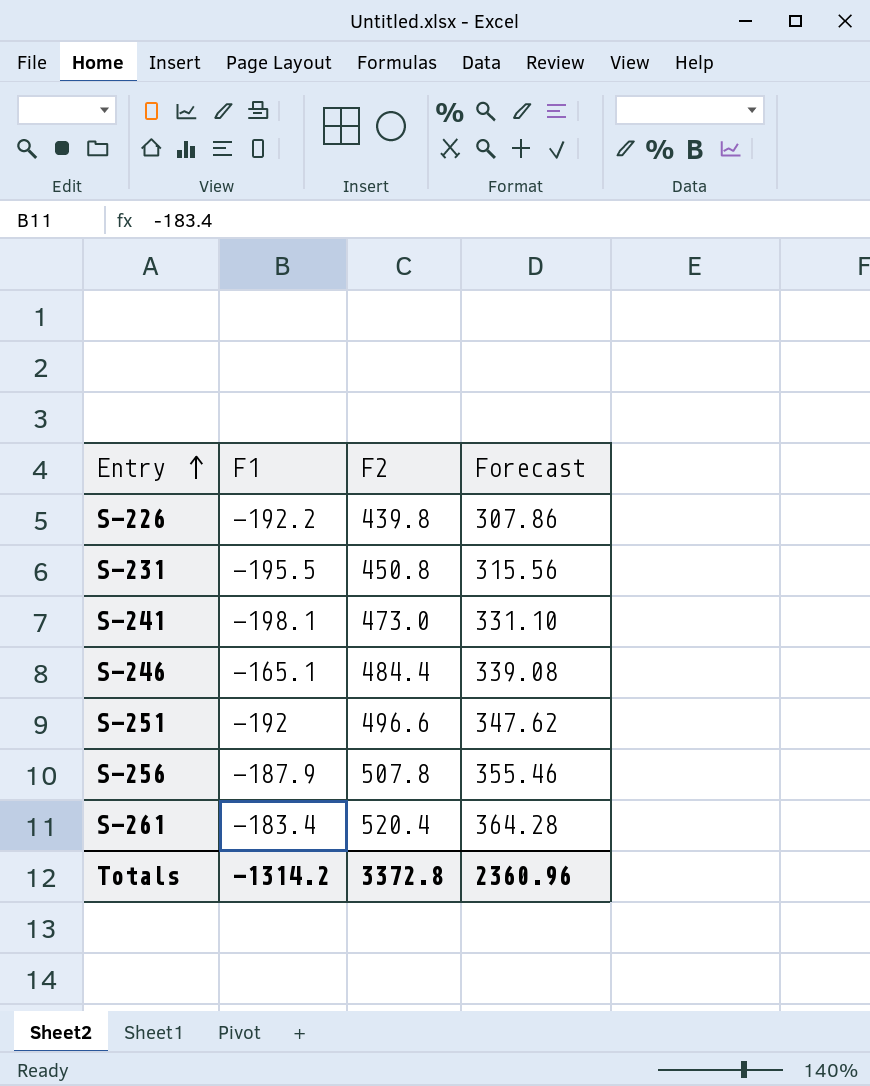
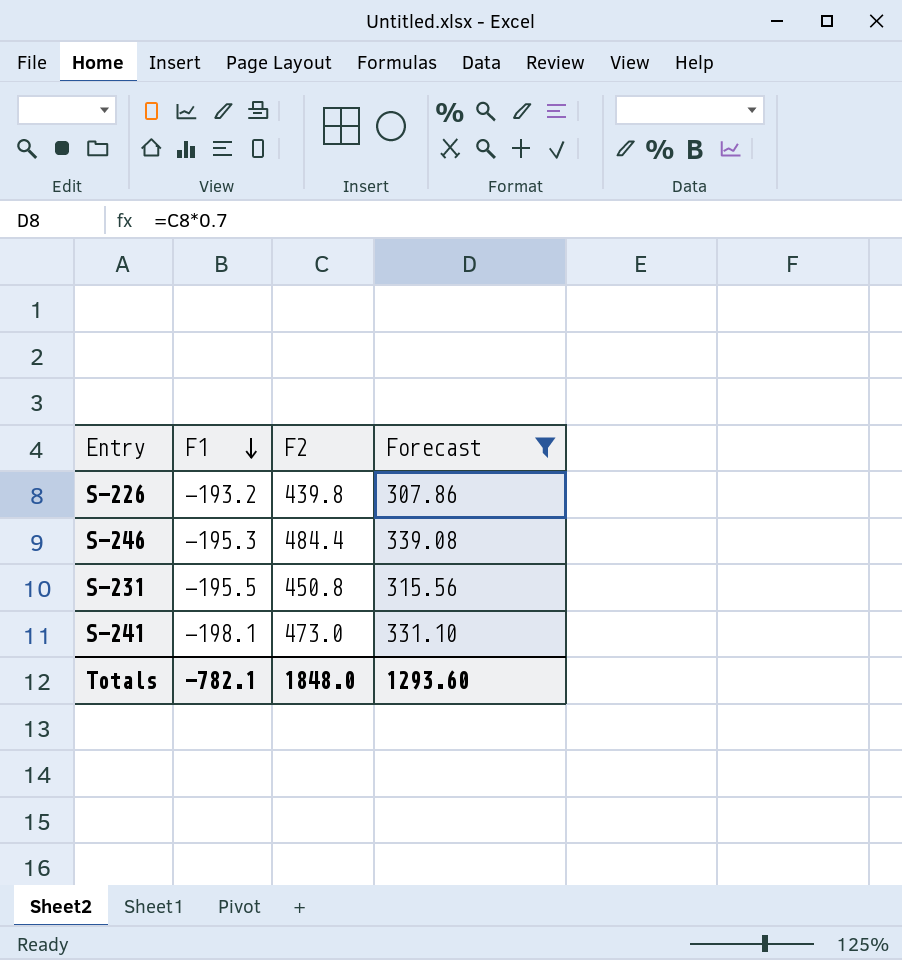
filter: none -> Forecast <= 339.08
row order: Entry ascending -> F1 descending
S-226 | F1: -192.2 -> -193.2
S-246 | F1: -165.1 -> -195.3
Totals | F1: -1314.2 -> -782.1
Totals | F2: 3372.8 -> 1848.0
Totals | Forecast: 2360.96 -> 1293.60

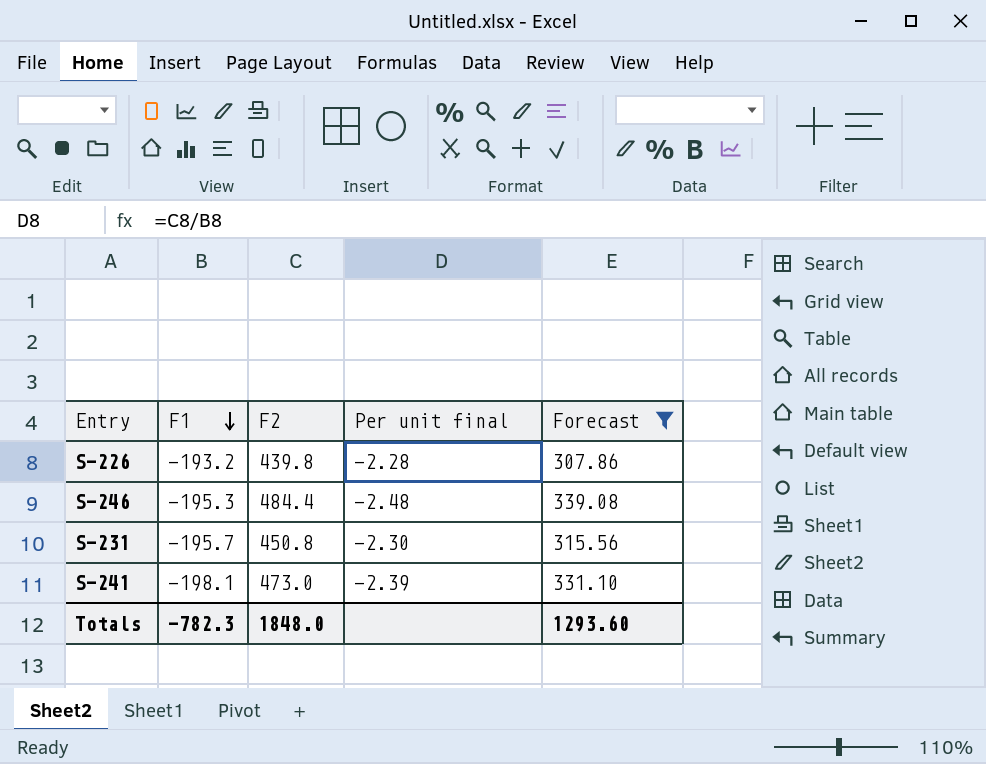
column Per unit final | formula: none -> [F2] / [F1]
S-231 | F1: -195.5 -> -195.7
Totals | F1: -782.1 -> -782.3

